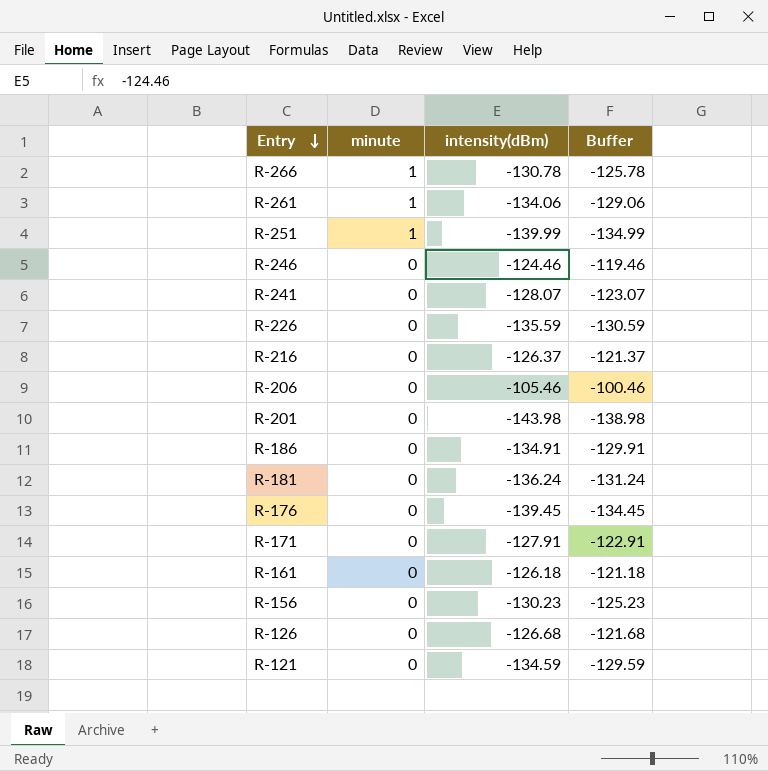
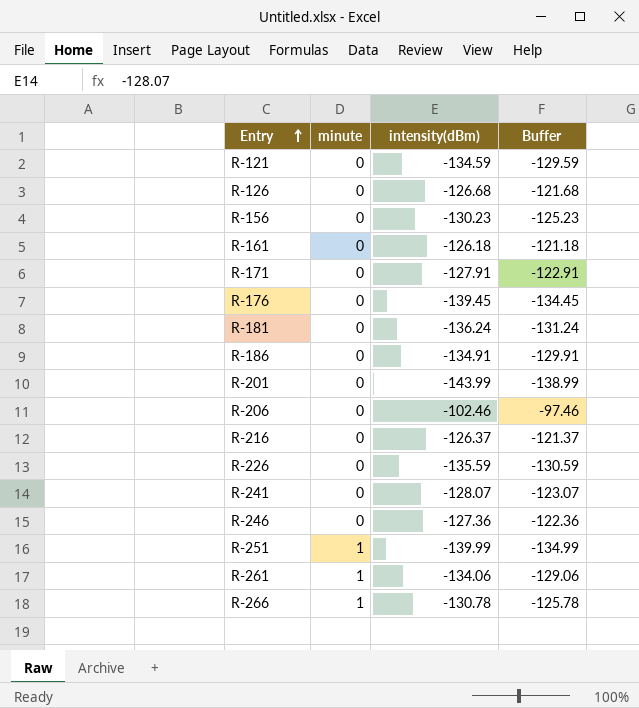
row order: Entry descending -> Entry ascending
R-201 | intensity(dBm): -143.98 -> -143.99
R-201 | Buffer: -138.98 -> -138.99
R-206 | intensity(dBm): -105.46 -> -102.46
R-206 | Buffer: -100.46 -> -97.46
R-246 | intensity(dBm): -124.46 -> -127.36
R-246 | Buffer: -119.46 -> -122.36

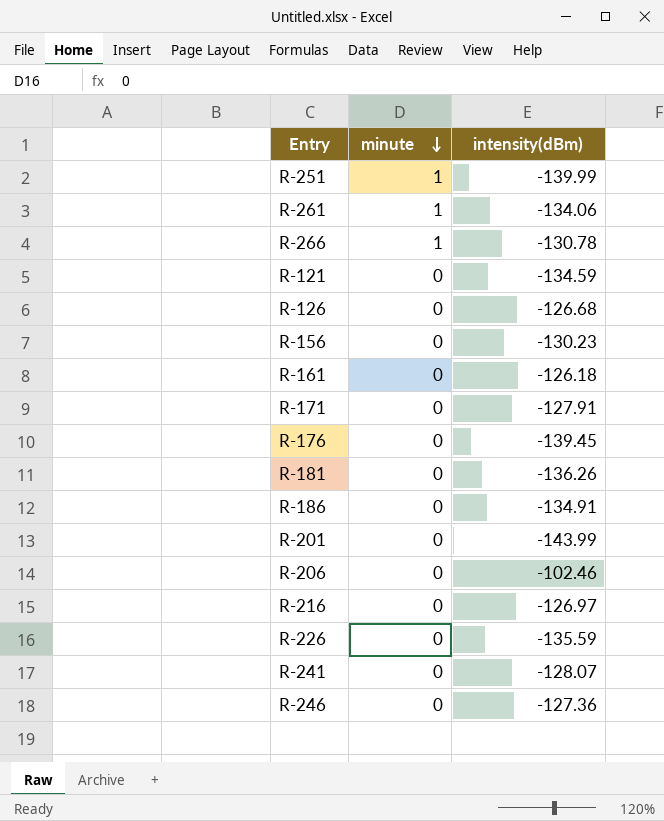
row order: Entry ascending -> minute descending
column Buffer | formula: [intensity(dBm)] + 5 -> none
R-181 | intensity(dBm): -136.24 -> -136.26
R-216 | intensity(dBm): -126.37 -> -126.97

